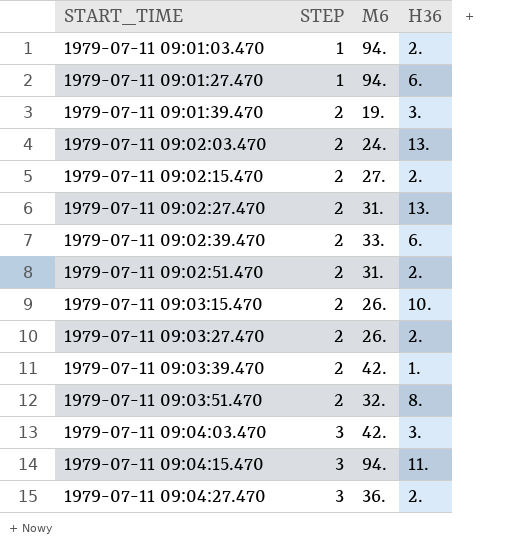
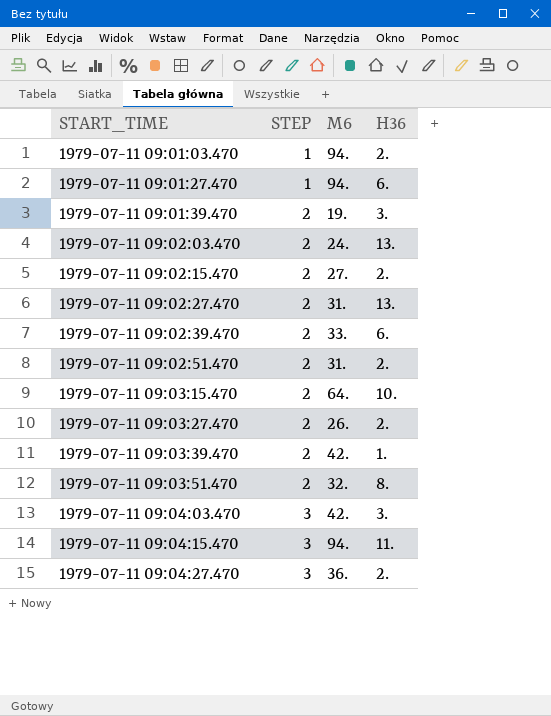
1979-07-11 09:03:15.470 | M6: 26. -> 64.

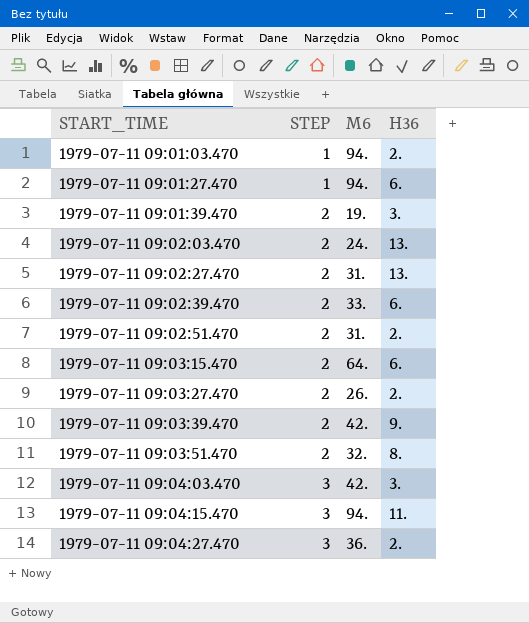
row 1979-07-11 09:02:15.470: 2 | 27. | 2. -> none
1979-07-11 09:03:15.470 | H36: 10. -> 6.
1979-07-11 09:03:39.470 | H36: 1. -> 9.

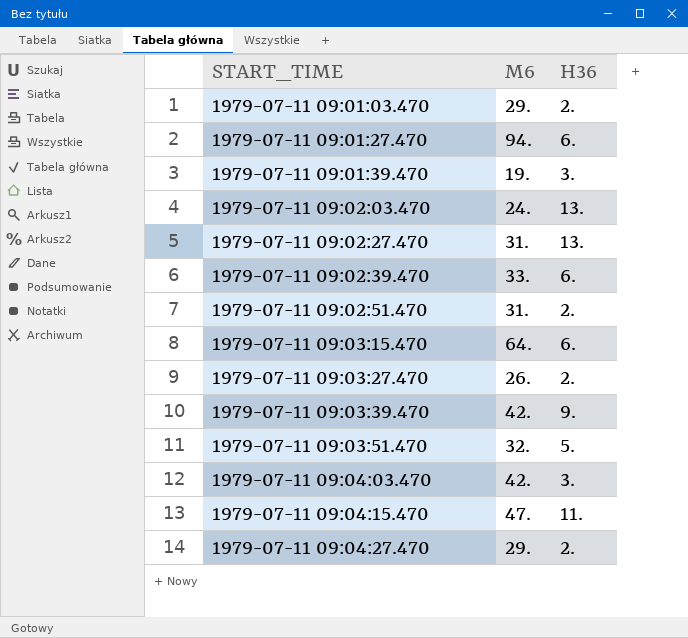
column STEP | position: 2 -> none
1979-07-11 09:01:03.470 | M6: 94. -> 29.
1979-07-11 09:03:51.470 | H36: 8. -> 5.
1979-07-11 09:04:15.470 | M6: 94. -> 47.
1979-07-11 09:04:27.470 | M6: 36. -> 29.

